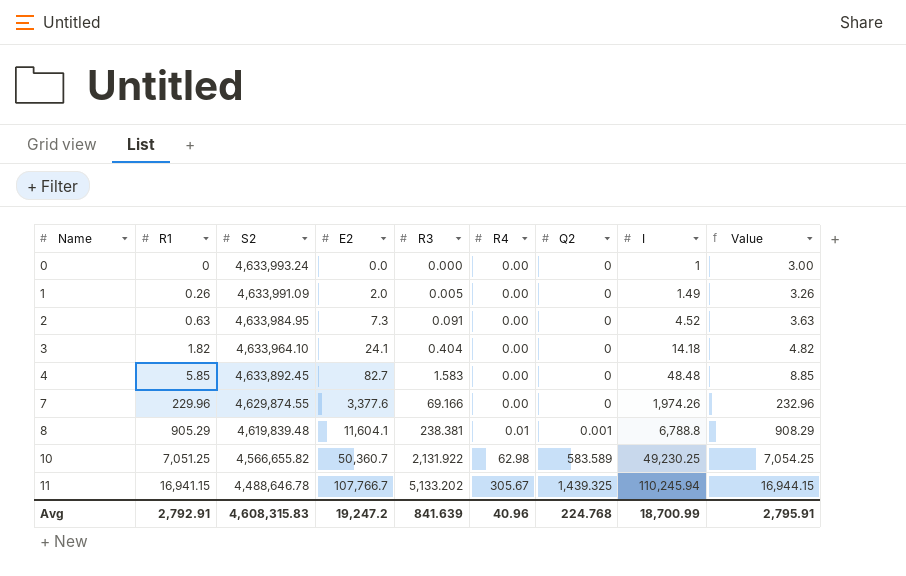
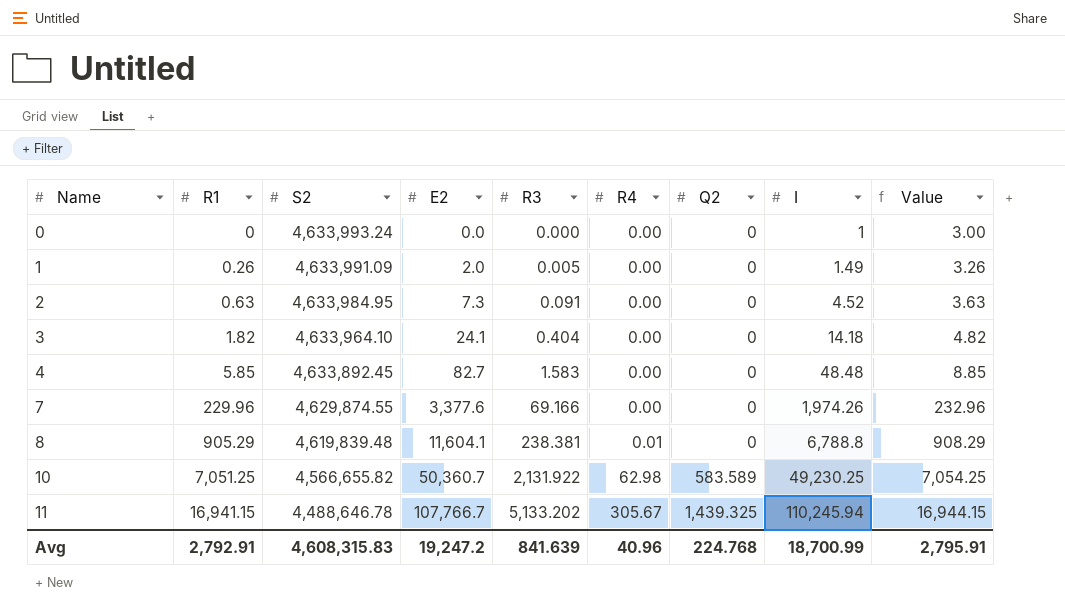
8 | Q2: 0.001 -> 0

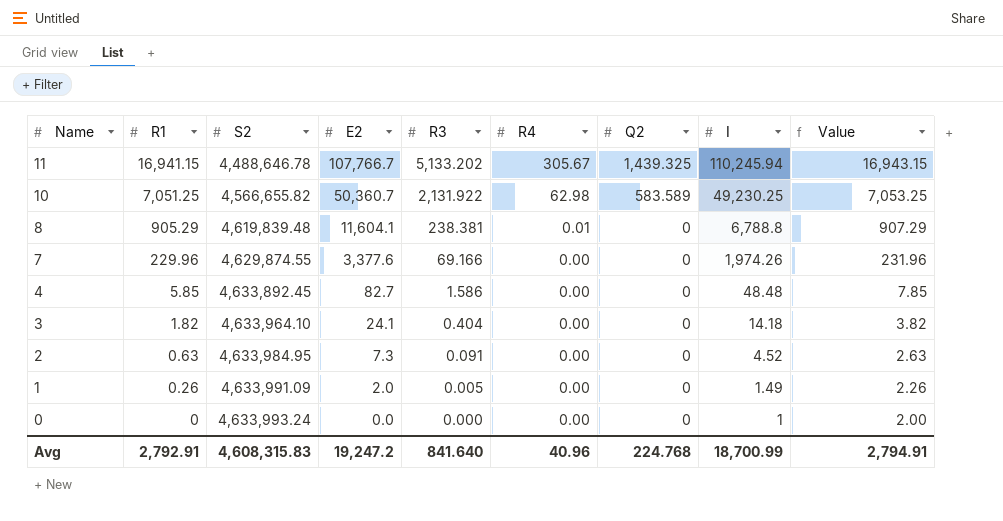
row order: Name ascending -> Name descending
column Value | formula: [R1] + 3 -> [R1] + 2
4 | R3: 1.583 -> 1.586
Avg | R3: 841.639 -> 841.640
Avg | Value: 2,795.91 -> 2,794.91

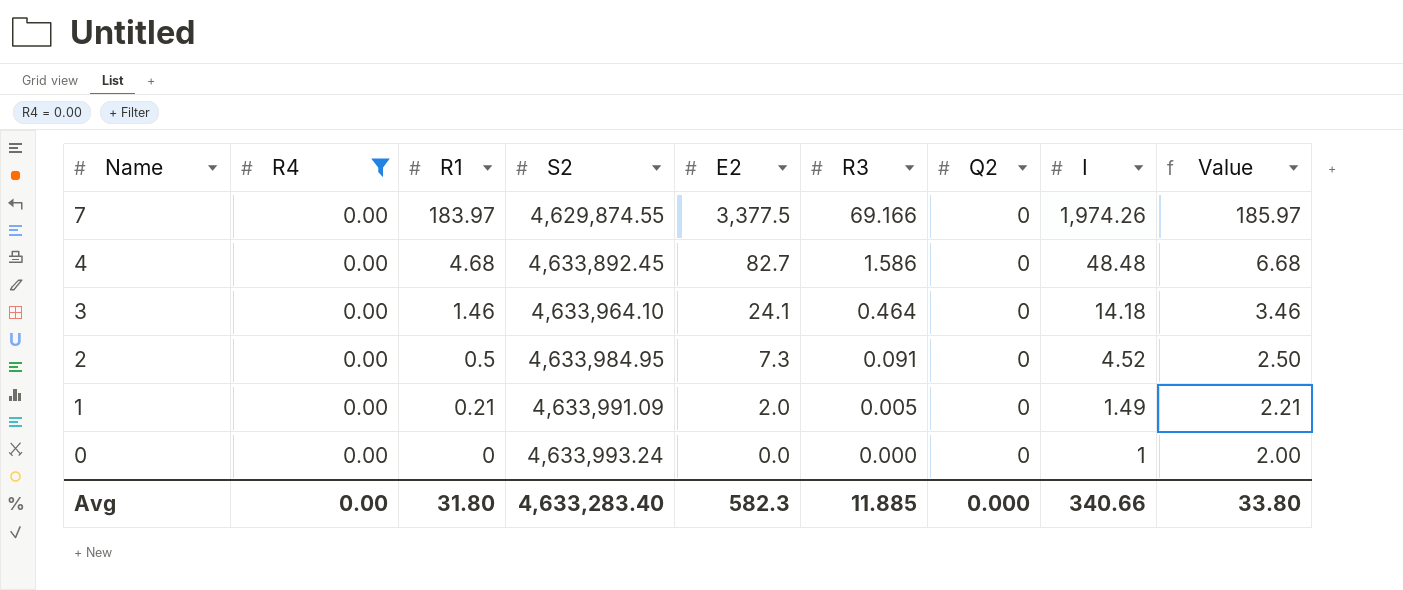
filter: none -> R4 = 0.00
column R4 | position: 6 -> 2
7 | R1: 229.96 -> 183.97
7 | E2: 3,377.6 -> 3,377.5
7 | Value: 231.96 -> 185.97
4 | R1: 5.85 -> 4.68
4 | Value: 7.85 -> 6.68
3 | R1: 1.82 -> 1.46
3 | R3: 0.404 -> 0.464
3 | Value: 3.82 -> 3.46
2 | R1: 0.63 -> 0.5
2 | Value: 2.63 -> 2.50
1 | R1: 0.26 -> 0.21
1 | Value: 2.26 -> 2.21
Avg | R4: 40.96 -> 0.00
Avg | R1: 2,792.91 -> 31.80
Avg | S2: 4,608,315.83 -> 4,633,283.40
Avg | E2: 19,247.2 -> 582.3
Avg | R3: 841.640 -> 11.885
Avg | Q2: 224.768 -> 0.000
Avg | I: 18,700.99 -> 340.66
Avg | Value: 2,794.91 -> 33.80

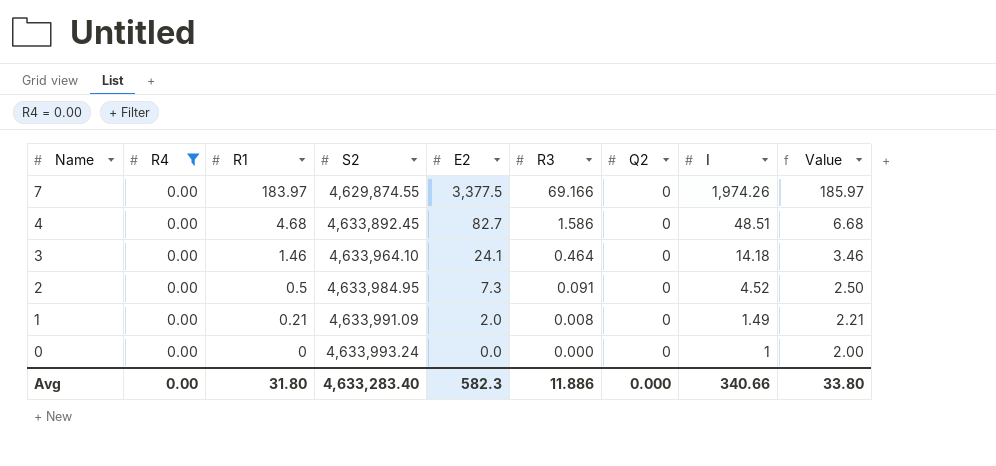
4 | I: 48.48 -> 48.51
1 | R3: 0.005 -> 0.008
Avg | R3: 11.885 -> 11.886

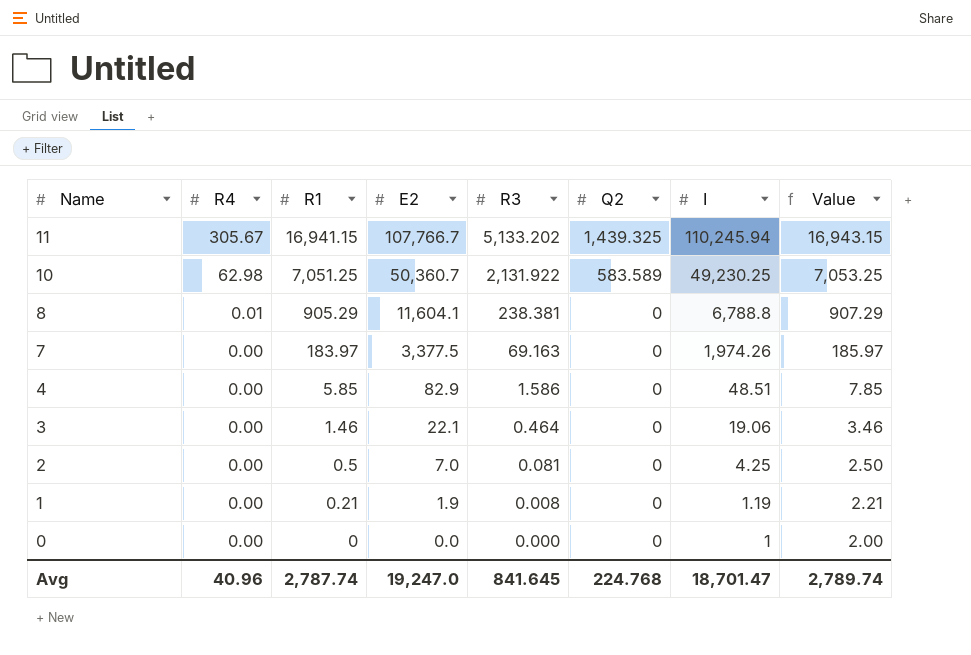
filter: R4 = 0.00 -> none
column S2 | position: 4 -> none
7 | R3: 69.166 -> 69.163
4 | R1: 4.68 -> 5.85
4 | E2: 82.7 -> 82.9
4 | Value: 6.68 -> 7.85
3 | E2: 24.1 -> 22.1
3 | I: 14.18 -> 19.06
2 | E2: 7.3 -> 7.0
2 | R3: 0.091 -> 0.081
2 | I: 4.52 -> 4.25
1 | E2: 2.0 -> 1.9
1 | I: 1.49 -> 1.19
Avg | R4: 0.00 -> 40.96
Avg | R1: 31.80 -> 2,787.74
Avg | E2: 582.3 -> 19,247.0
Avg | R3: 11.886 -> 841.645
Avg | Q2: 0.000 -> 224.768
Avg | I: 340.66 -> 18,701.47
Avg | Value: 33.80 -> 2,789.74

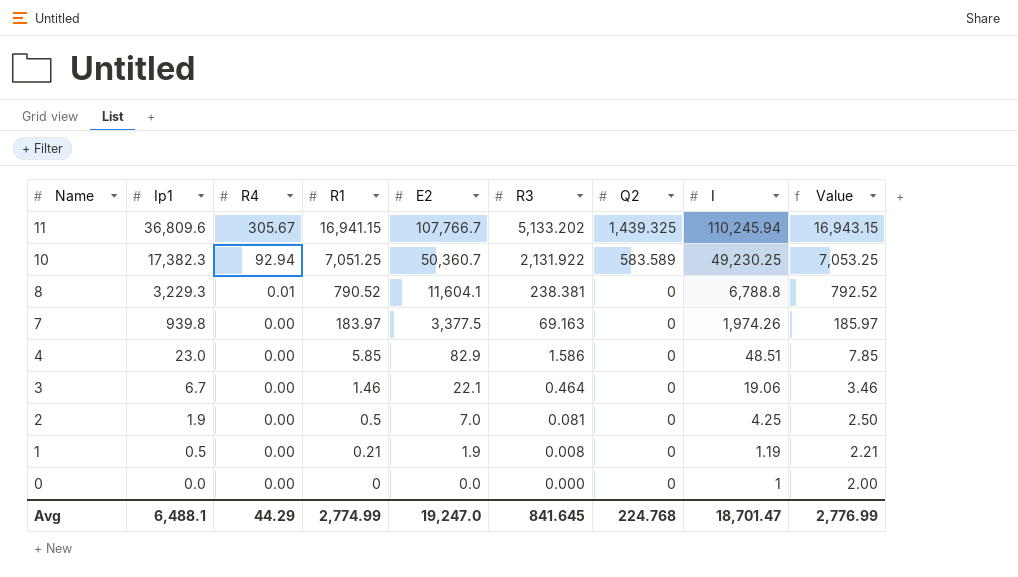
column Ip1 | position: none -> 2
10 | R4: 62.98 -> 92.94
8 | R1: 905.29 -> 790.52
8 | Value: 907.29 -> 792.52
Avg | R4: 40.96 -> 44.29
Avg | R1: 2,787.74 -> 2,774.99
Avg | Value: 2,789.74 -> 2,776.99

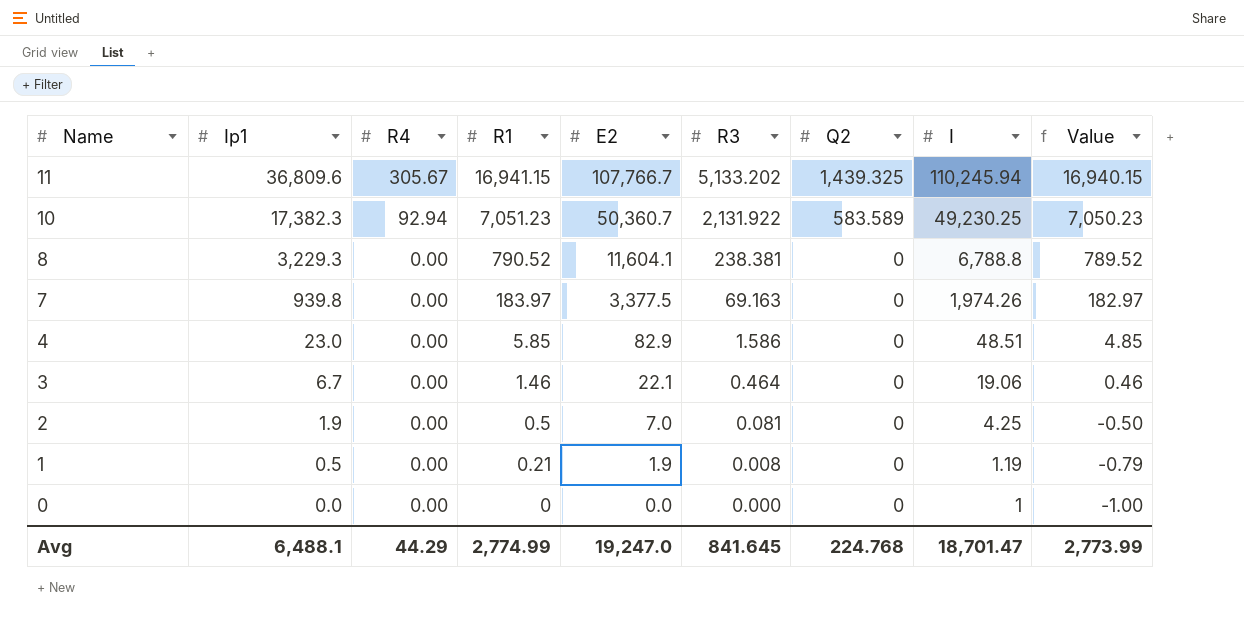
column Value | formula: [R1] + 2 -> [R1] - 1
10 | R1: 7,051.25 -> 7,051.23
8 | R4: 0.01 -> 0.00
Avg | Value: 2,776.99 -> 2,773.99

